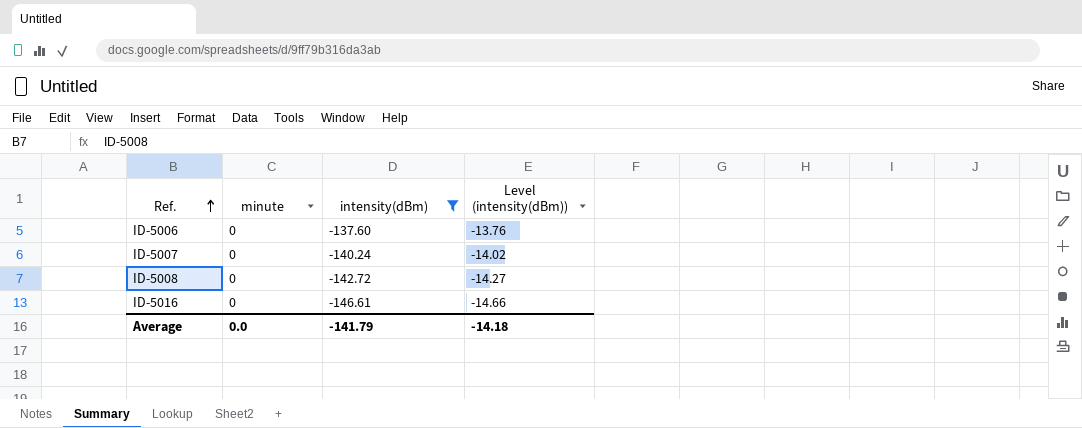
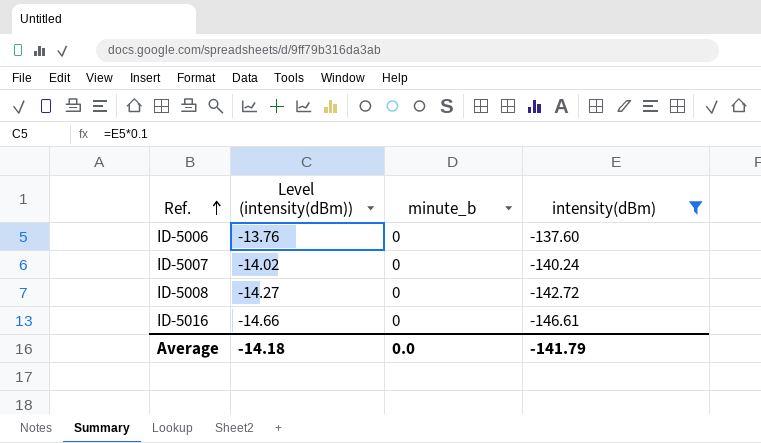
column Level (intensity(dBm)) | position: 4 -> 2
column name: minute -> minute_b

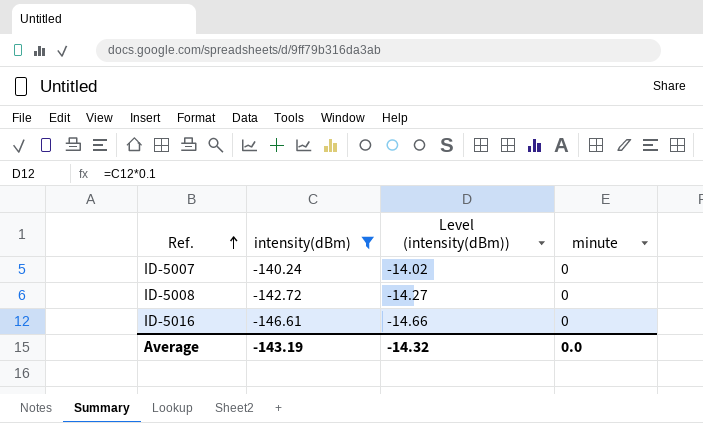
column intensity(dBm) | position: 4 -> 2
column name: minute_b -> minute
row ID-5006: -13.76 | 0 | -137.60 -> none
Average | intensity(dBm): -141.79 -> -143.19
Average | Level (intensity(dBm)): -14.18 -> -14.32

